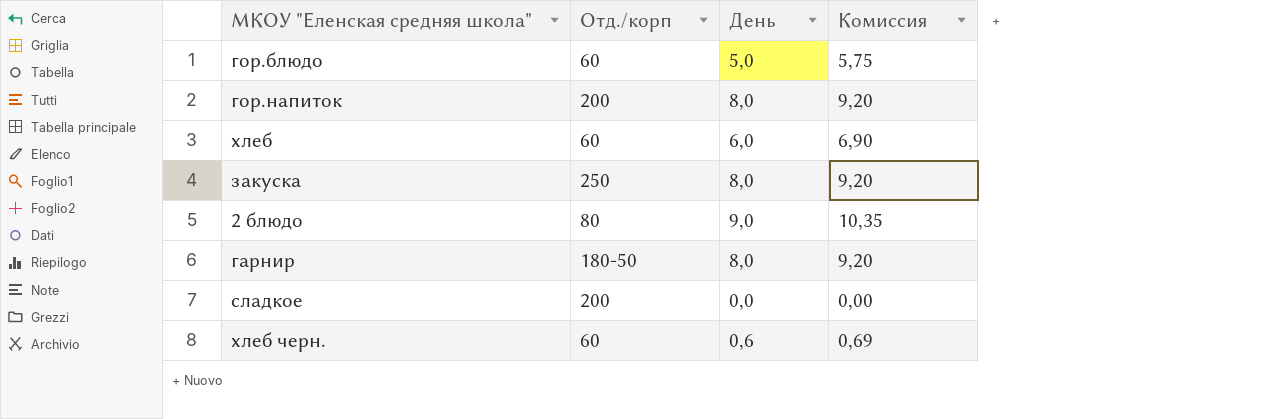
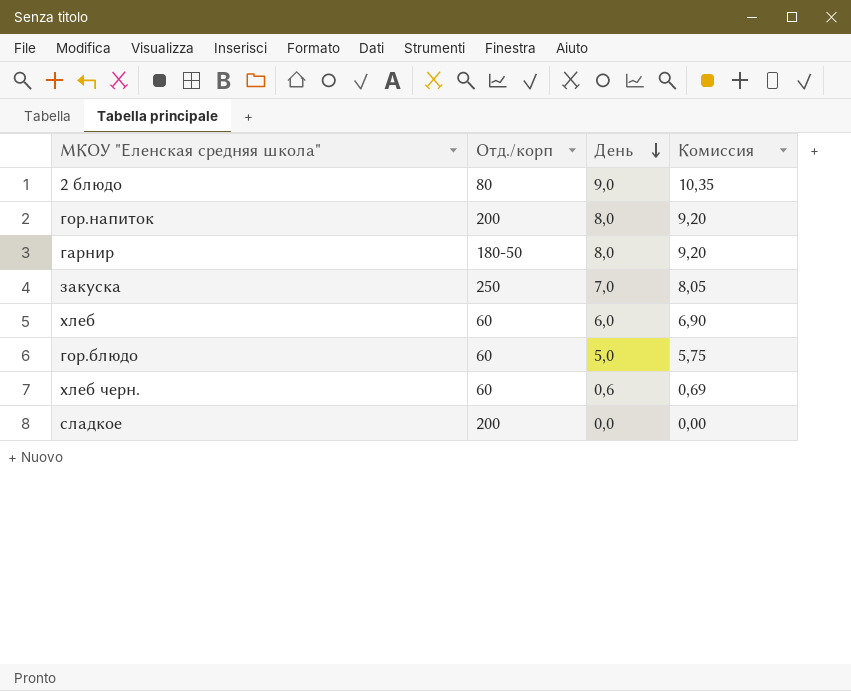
row order: none -> День descending
закуска | День: 8,0 -> 7,0
закуска | Комиссия: 9,20 -> 8,05

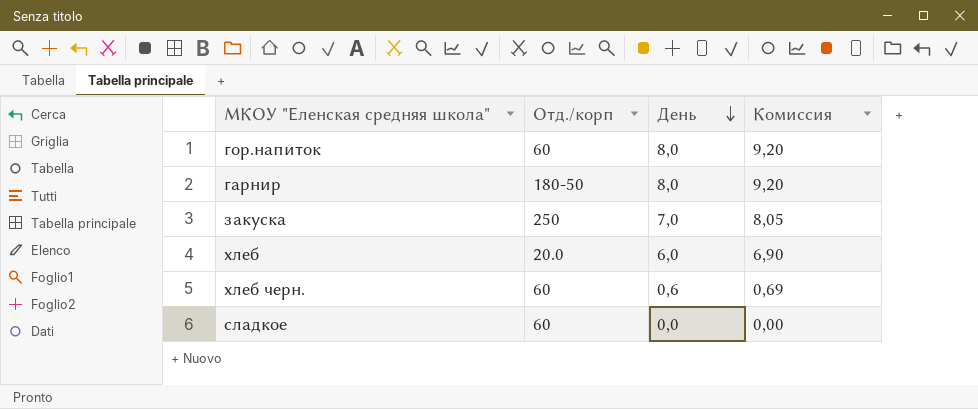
row 2 блюдо: 80 | 9,0 | 10,35 -> none
row гор.блюдо: 60 | 5,0 | 5,75 -> none
гор.напиток | Отд./корп: 200 -> 60
хлеб | Отд./корп: 60 -> 20.0
сладкое | Отд./корп: 200 -> 60

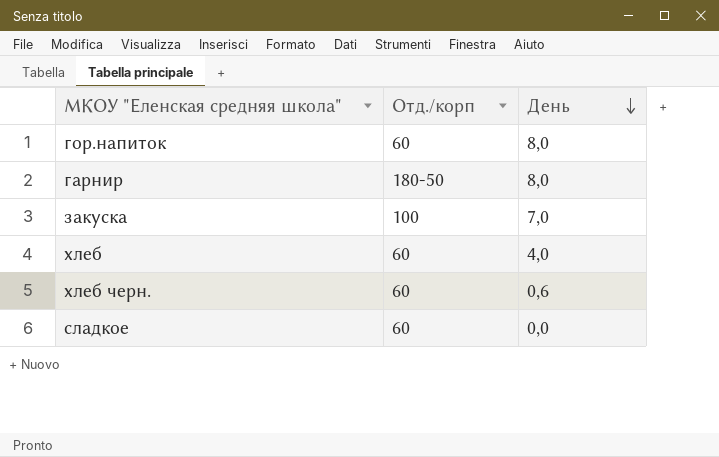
column Комиссия | formula: [День] * 1,15 -> none
закуска | Отд./корп: 250 -> 100
хлеб | Отд./корп: 20.0 -> 60
хлеб | День: 6,0 -> 4,0

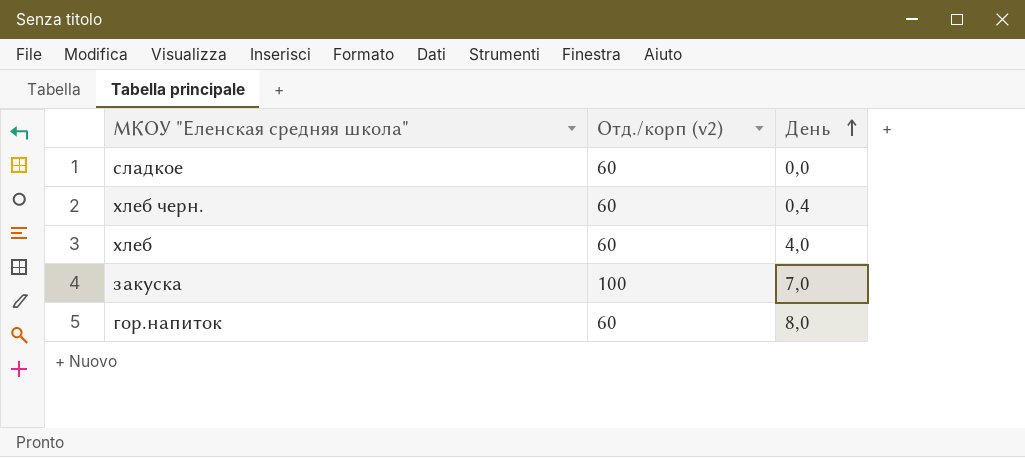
row order: День descending -> День ascending
column name: Отд./корп -> Отд./корп (v2)
row гарнир: 180-50 | 8,0 -> none
хлеб черн. | День: 0,6 -> 0,4

